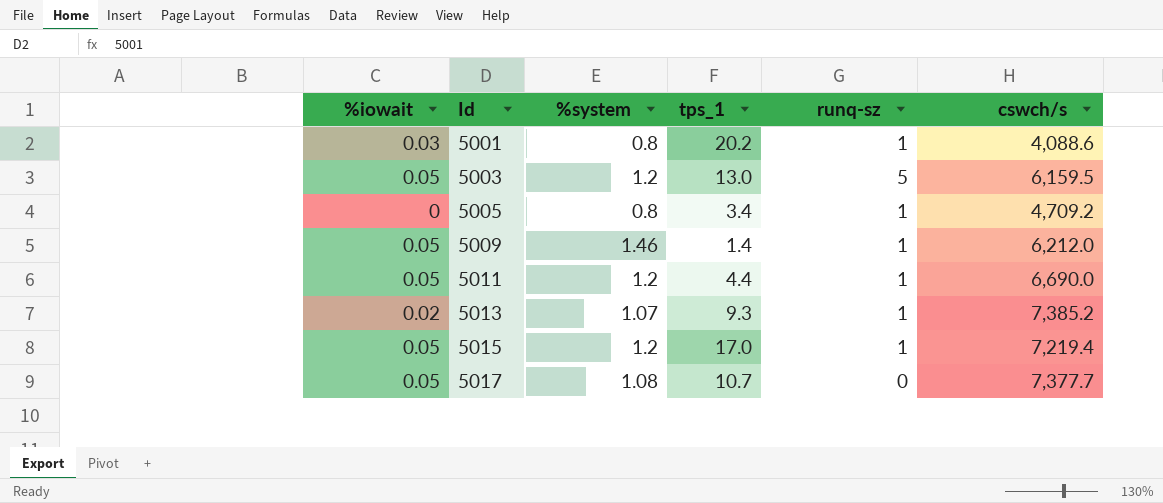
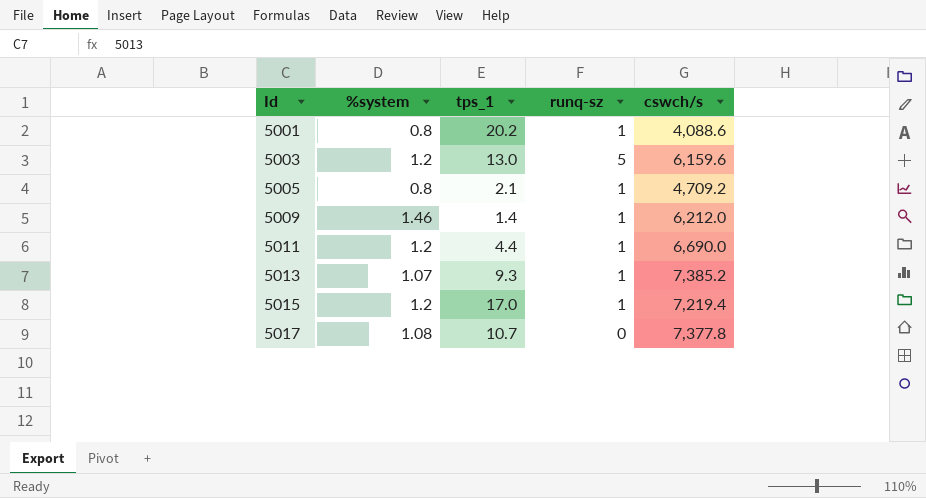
column %iowait | position: 1 -> none
5003 | cswch/s: 6,159.5 -> 6,159.6
5005 | tps_1: 3.4 -> 2.1
5017 | cswch/s: 7,377.7 -> 7,377.8

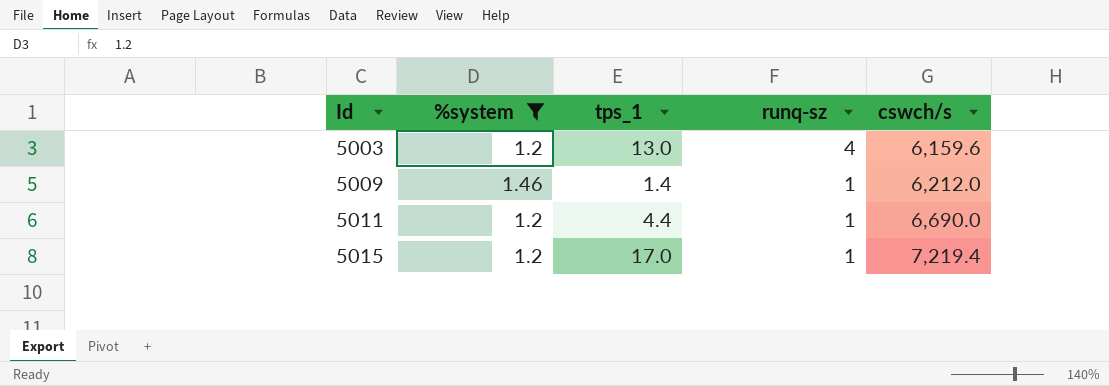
filter: none -> %system >= 1.2
5003 | runq-sz: 5 -> 4

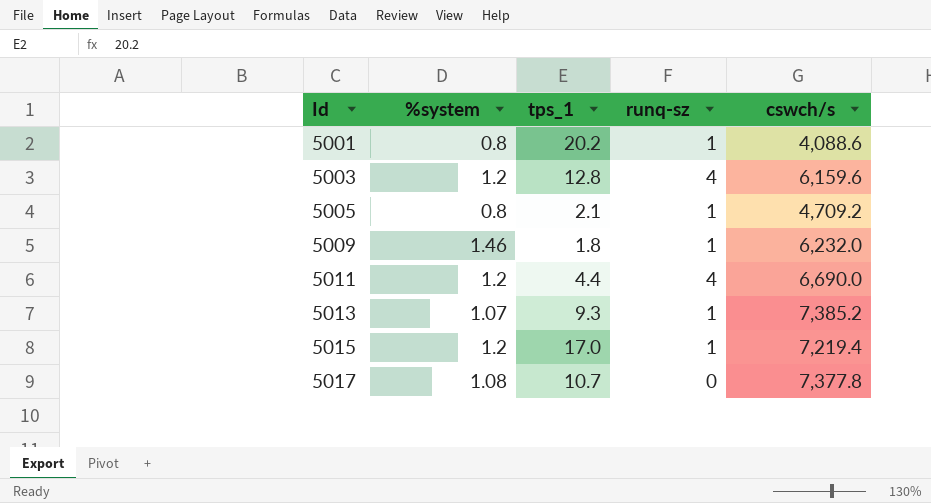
filter: %system >= 1.2 -> none
5003 | tps_1: 13.0 -> 12.8
5009 | tps_1: 1.4 -> 1.8
5009 | cswch/s: 6,212.0 -> 6,232.0
5011 | runq-sz: 1 -> 4

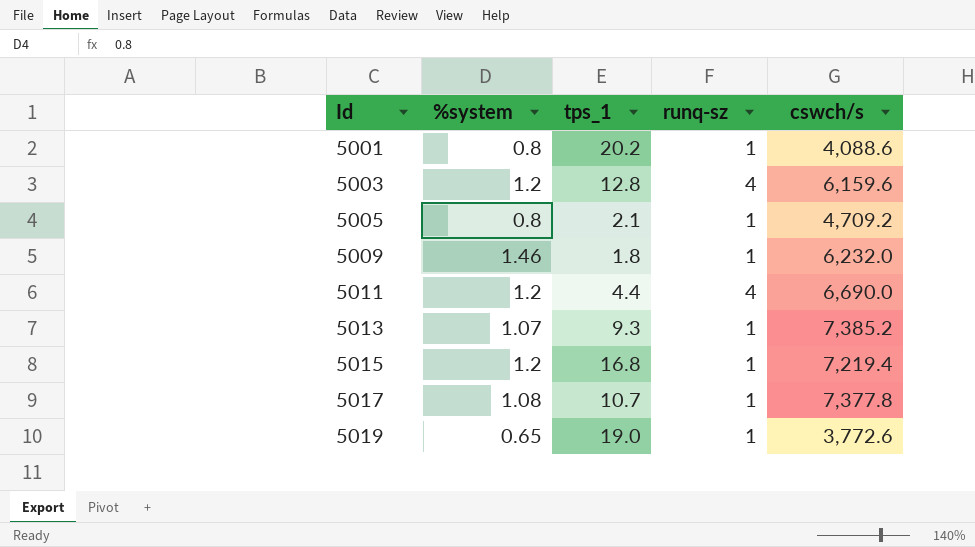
5015 | tps_1: 17.0 -> 16.8
5017 | runq-sz: 0 -> 1
row 5019: none -> 0.65 | 19.0 | 1 | 3,772.6

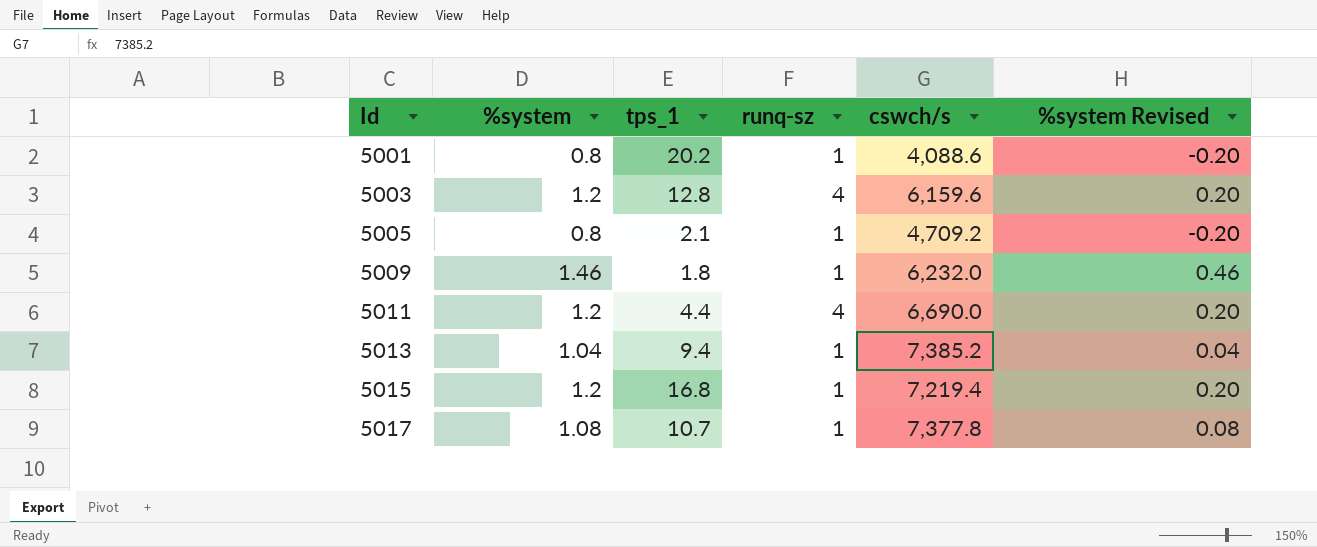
column %system Revised | formula: none -> [%system] - 1
row 5019: 0.65 | 19.0 | 1 | 3,772.6 -> none
5013 | %system: 1.07 -> 1.04
5013 | tps_1: 9.3 -> 9.4

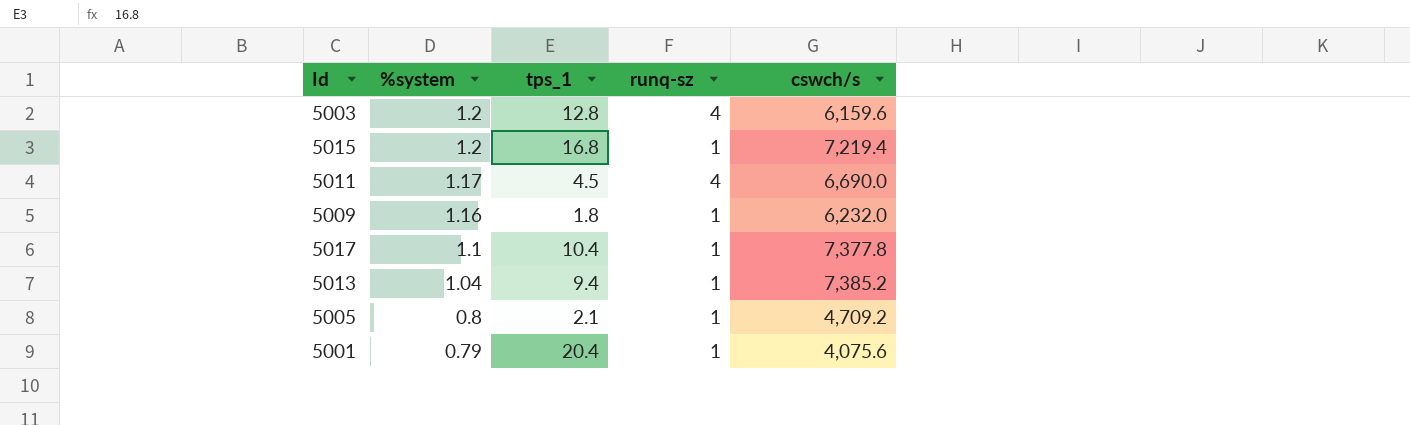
row order: Id ascending -> %system descending
column %system Revised | formula: [%system] - 1 -> none
5011 | %system: 1.2 -> 1.17
5011 | tps_1: 4.4 -> 4.5
5009 | %system: 1.46 -> 1.16
5017 | %system: 1.08 -> 1.1
5017 | tps_1: 10.7 -> 10.4
5001 | %system: 0.8 -> 0.79
5001 | tps_1: 20.2 -> 20.4
5001 | cswch/s: 4,088.6 -> 4,075.6

